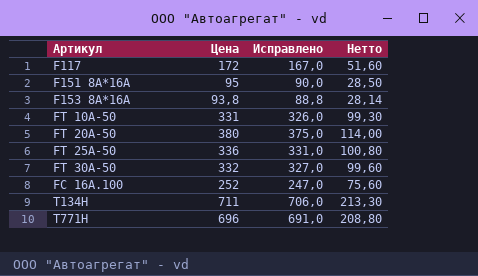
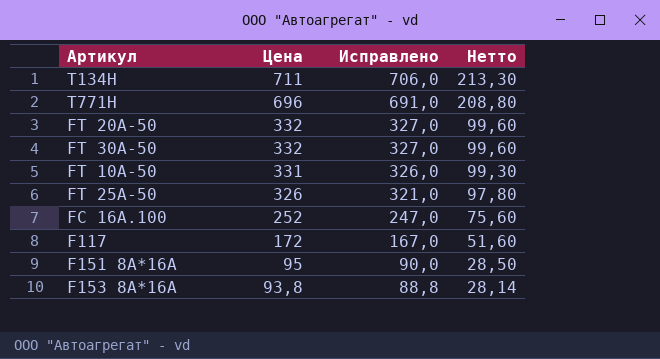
row order: Артикул ascending -> Цена descending
FT 20А-50 | Цена: 380 -> 332
FT 20А-50 | Исправлено: 375,0 -> 327,0
FT 20А-50 | Нетто: 114,00 -> 99,60
FT 25А-50 | Цена: 336 -> 326
FT 25А-50 | Исправлено: 331,0 -> 321,0
FT 25А-50 | Нетто: 100,80 -> 97,80

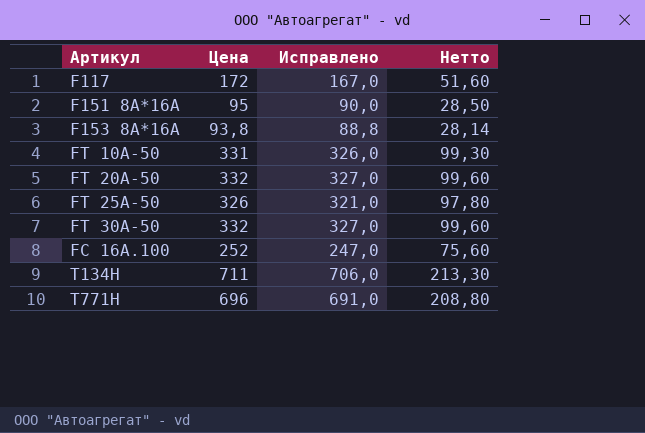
row order: Цена descending -> Артикул ascending

